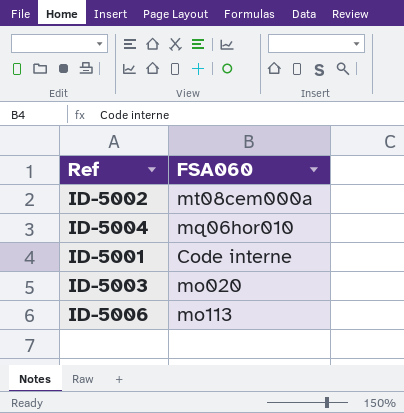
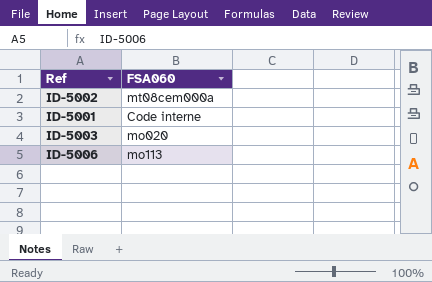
row ID-5004: mq06hor010 -> none

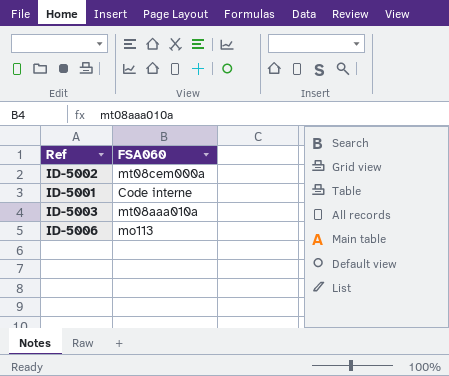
ID-5003 | FSA060: mo020 -> mt08aaa010a

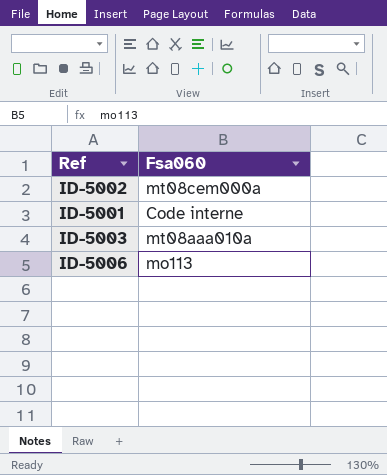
column name: FSA060 -> Fsa060

